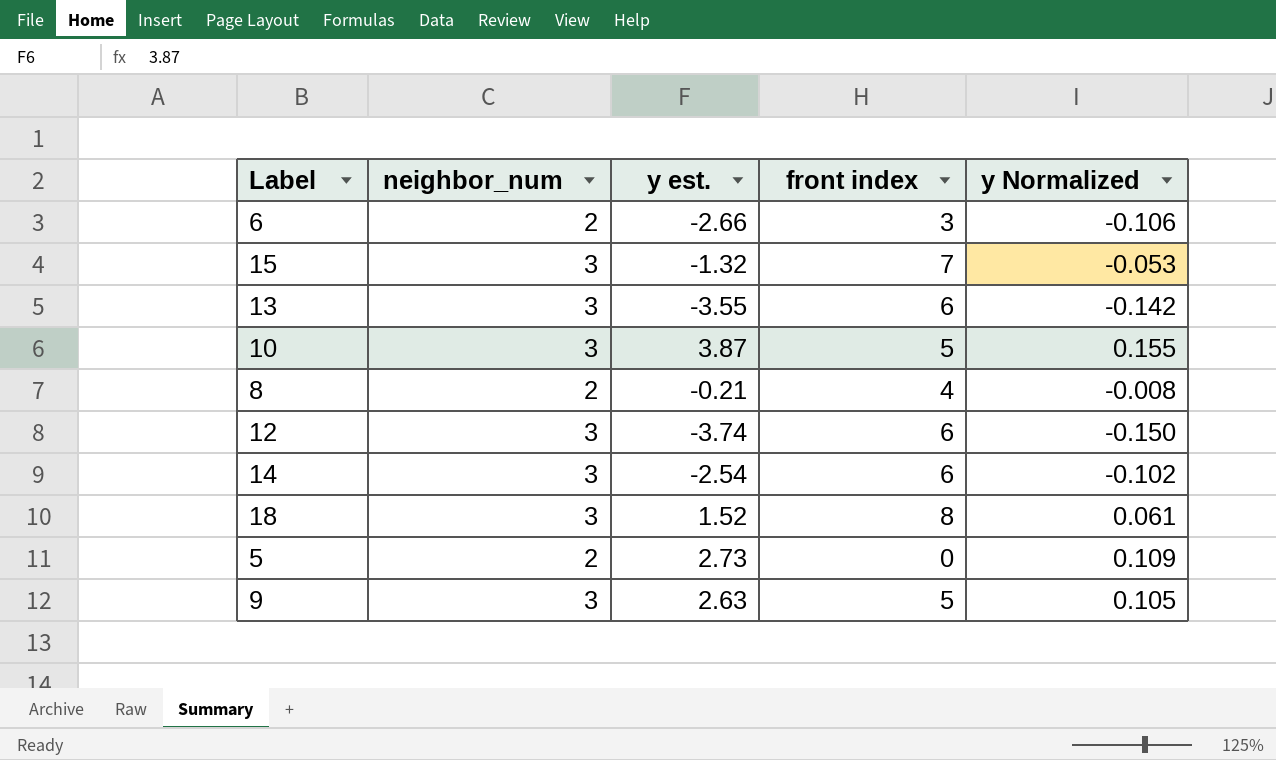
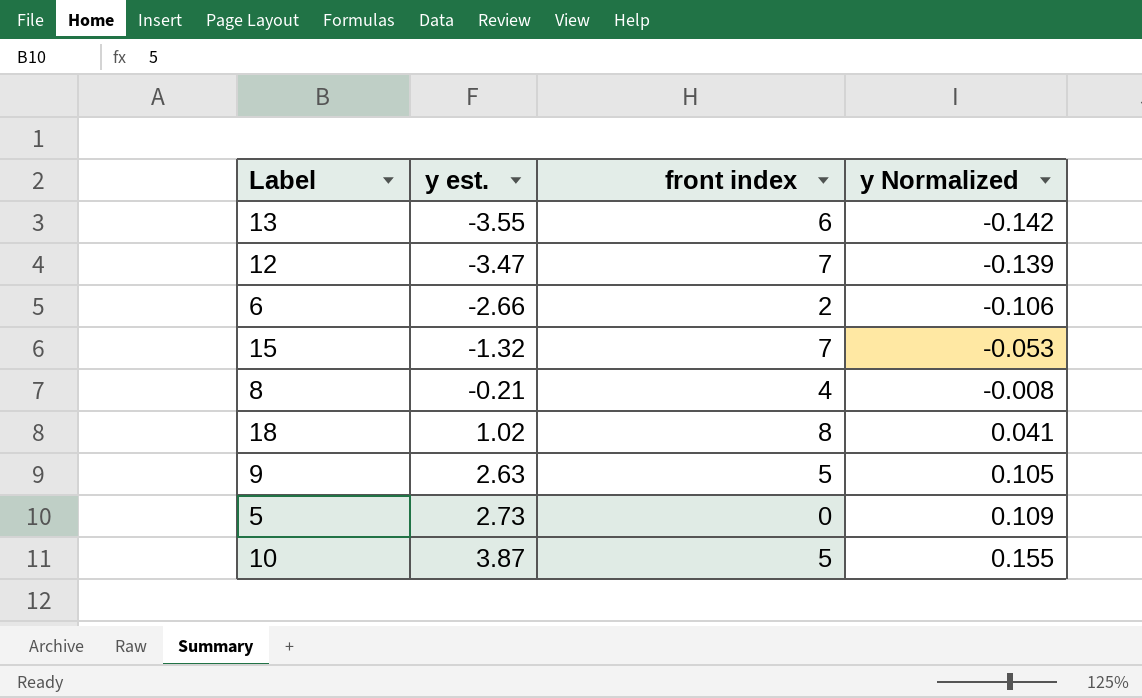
row order: none -> y est. ascending
column neighbor_num | position: 2 -> none
row 14: 3 | -2.54 | 6 | -0.102 -> none
12 | y est.: -3.74 -> -3.47
12 | front index: 6 -> 7
12 | y Normalized: -0.150 -> -0.139
6 | front index: 3 -> 2
18 | y est.: 1.52 -> 1.02
18 | y Normalized: 0.061 -> 0.041

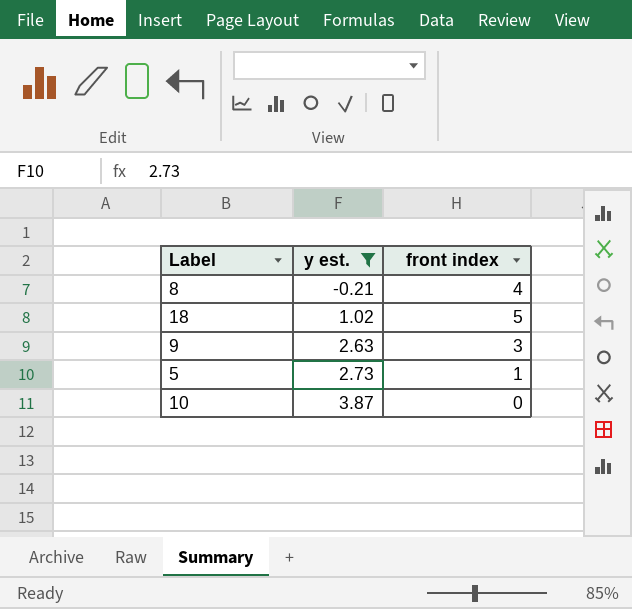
filter: none -> y est. >= -0.21
column y Normalized | formula: [y est.] * 0.04 -> none
18 | front index: 8 -> 5
9 | front index: 5 -> 3
5 | front index: 0 -> 1
10 | front index: 5 -> 0

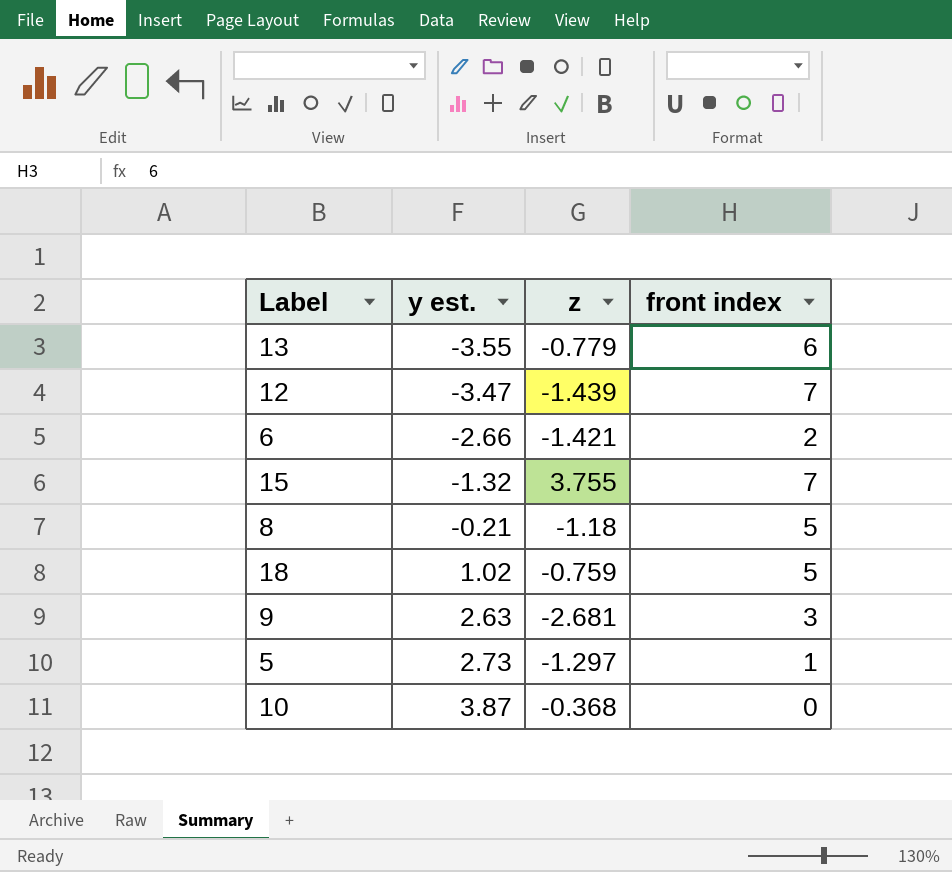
filter: y est. >= -0.21 -> none
column z | position: none -> 3
8 | front index: 4 -> 5

